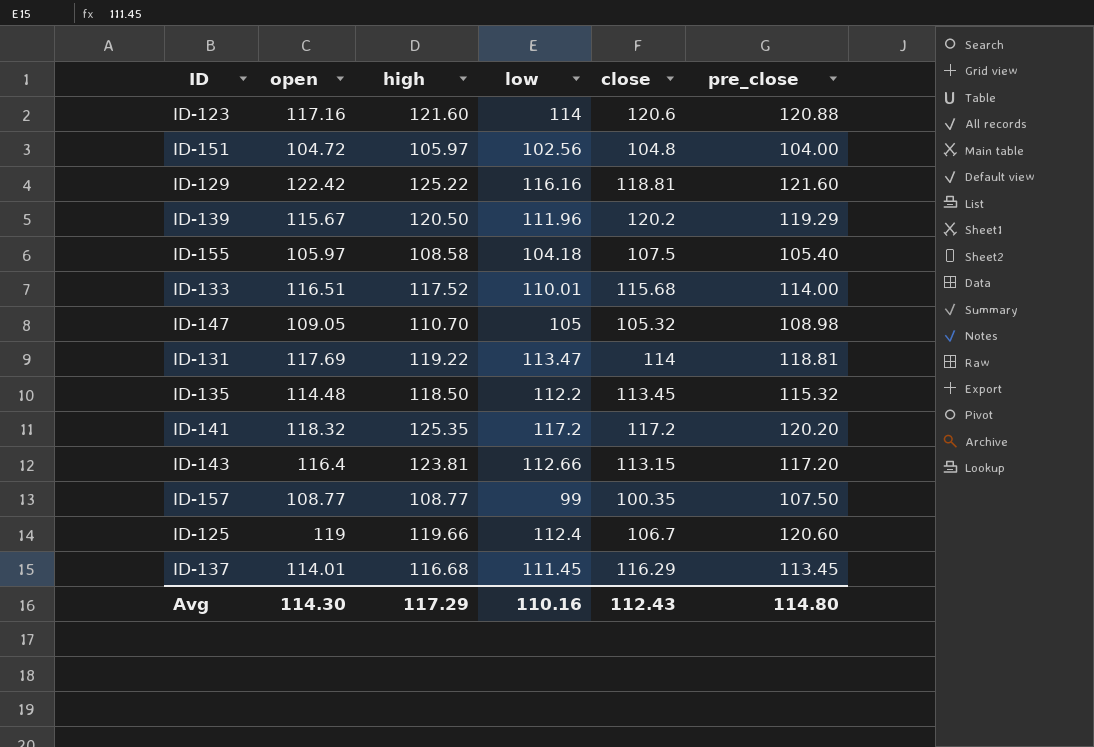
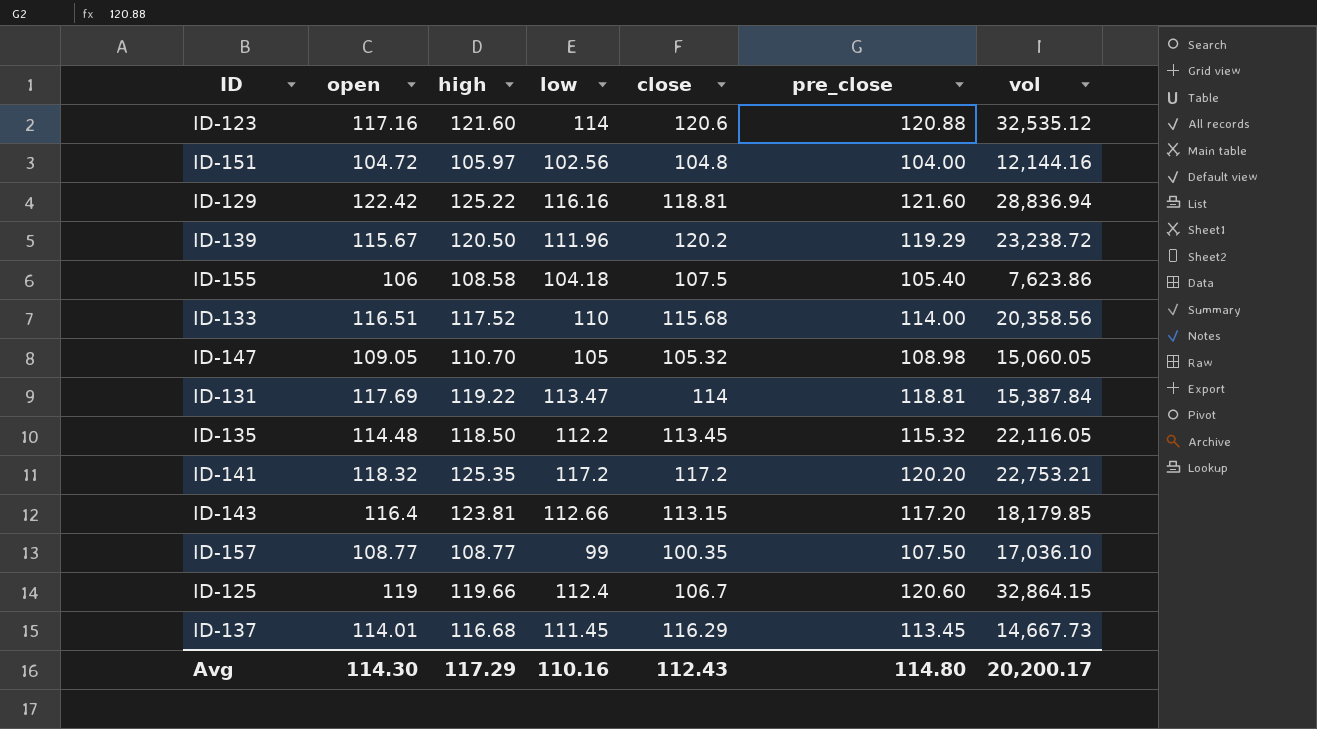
column vol | position: none -> 7
ID-155 | open: 105.97 -> 106
ID-133 | low: 110.01 -> 110

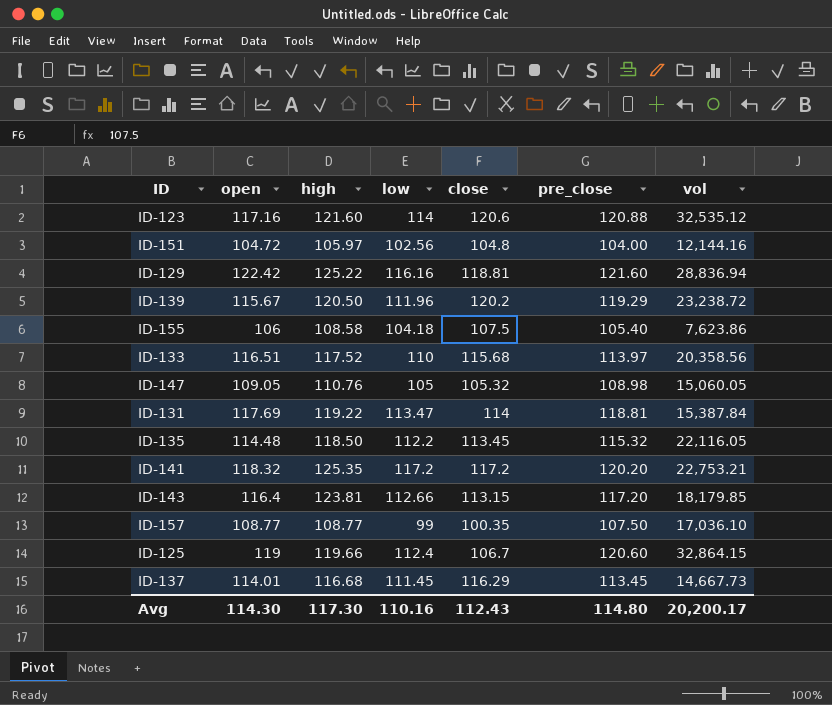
ID-133 | pre_close: 114.00 -> 113.97
ID-147 | high: 110.70 -> 110.76
Avg | high: 117.29 -> 117.30

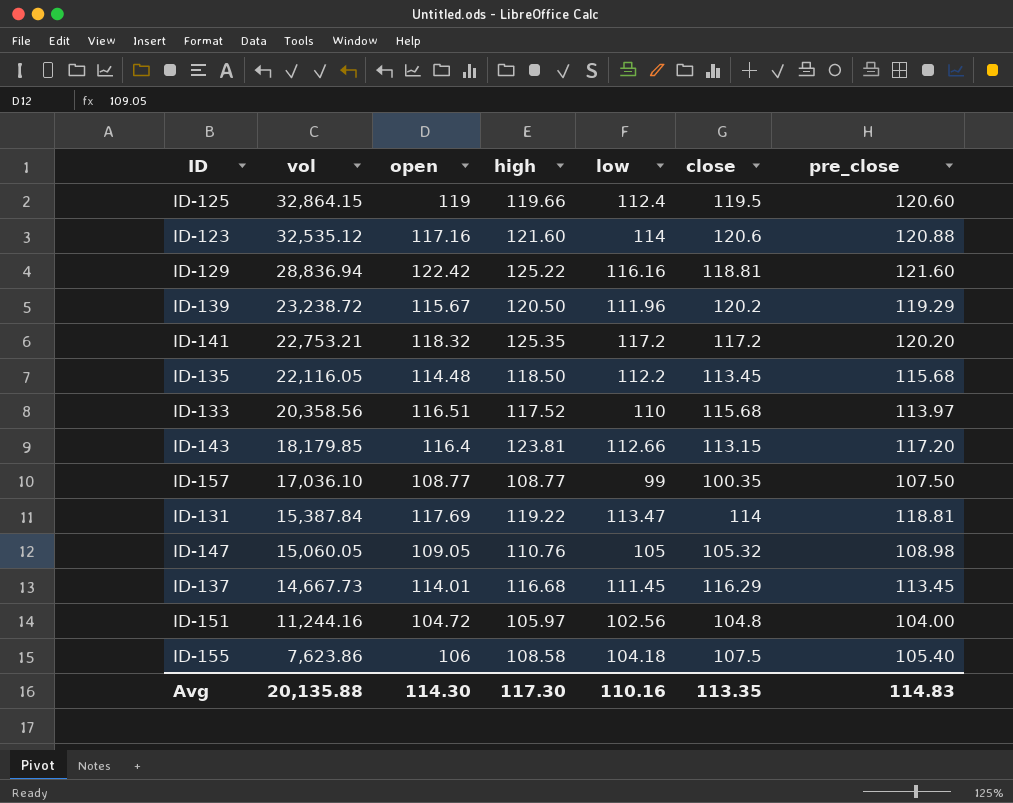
row order: none -> vol descending
column vol | position: 7 -> 2
ID-125 | close: 106.7 -> 119.5
ID-135 | pre_close: 115.32 -> 115.68
ID-151 | vol: 12,144.16 -> 11,244.16
Avg | vol: 20,200.17 -> 20,135.88
Avg | close: 112.43 -> 113.35
Avg | pre_close: 114.80 -> 114.83

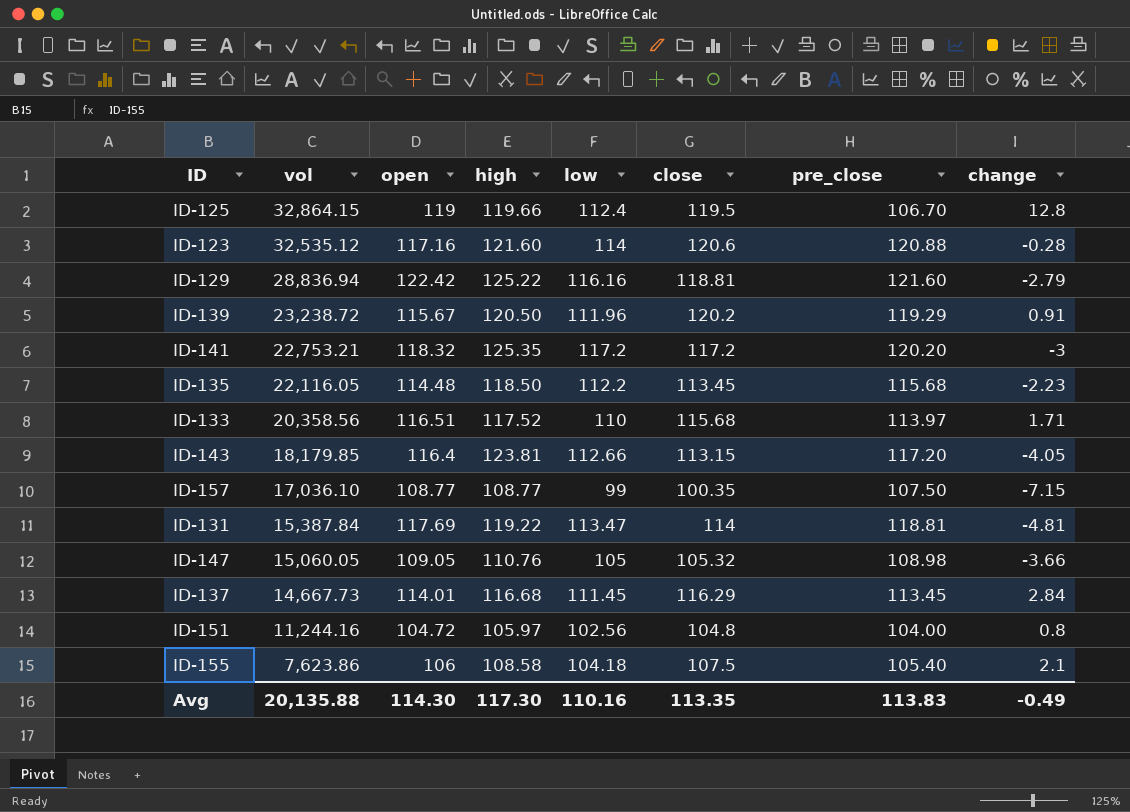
column change | formula: none -> [close] - [pre_close]
ID-125 | pre_close: 120.60 -> 106.70
Avg | pre_close: 114.83 -> 113.83

